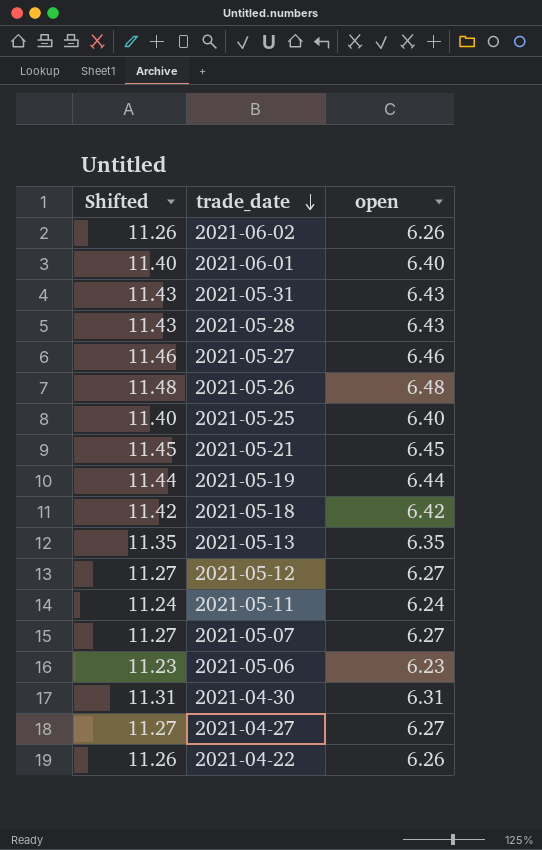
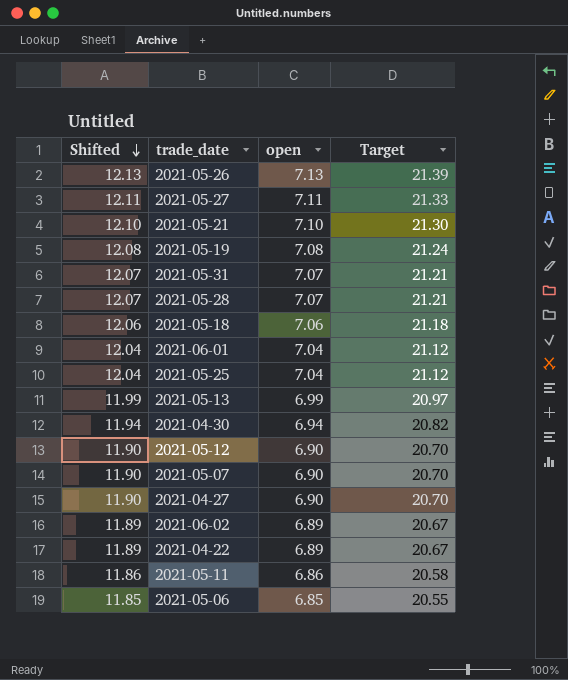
row order: trade_date descending -> Shifted descending
column Target | formula: none -> [open] * 3
2021-05-26 | Shifted: 11.48 -> 12.13
2021-05-26 | open: 6.48 -> 7.13
2021-05-27 | Shifted: 11.46 -> 12.11
2021-05-27 | open: 6.46 -> 7.11
2021-05-21 | Shifted: 11.45 -> 12.10
2021-05-21 | open: 6.45 -> 7.10
2021-05-19 | Shifted: 11.44 -> 12.08
2021-05-19 | open: 6.44 -> 7.08
2021-05-31 | Shifted: 11.43 -> 12.07
2021-05-31 | open: 6.43 -> 7.07
2021-05-28 | Shifted: 11.43 -> 12.07
2021-05-28 | open: 6.43 -> 7.07
2021-05-18 | Shifted: 11.42 -> 12.06
2021-05-18 | open: 6.42 -> 7.06
2021-06-01 | Shifted: 11.40 -> 12.04
2021-06-01 | open: 6.40 -> 7.04
2021-05-25 | Shifted: 11.40 -> 12.04
2021-05-25 | open: 6.40 -> 7.04
2021-05-13 | Shifted: 11.35 -> 11.99
2021-05-13 | open: 6.35 -> 6.99
2021-04-30 | Shifted: 11.31 -> 11.94
2021-04-30 | open: 6.31 -> 6.94
2021-05-12 | Shifted: 11.27 -> 11.90
2021-05-12 | open: 6.27 -> 6.90
2021-05-07 | Shifted: 11.27 -> 11.90
2021-05-07 | open: 6.27 -> 6.90
2021-04-27 | Shifted: 11.27 -> 11.90
2021-04-27 | open: 6.27 -> 6.90
2021-06-02 | Shifted: 11.26 -> 11.89
2021-06-02 | open: 6.26 -> 6.89
2021-04-22 | Shifted: 11.26 -> 11.89
2021-04-22 | open: 6.26 -> 6.89
2021-05-11 | Shifted: 11.24 -> 11.86
2021-05-11 | open: 6.24 -> 6.86
2021-05-06 | Shifted: 11.23 -> 11.85
2021-05-06 | open: 6.23 -> 6.85

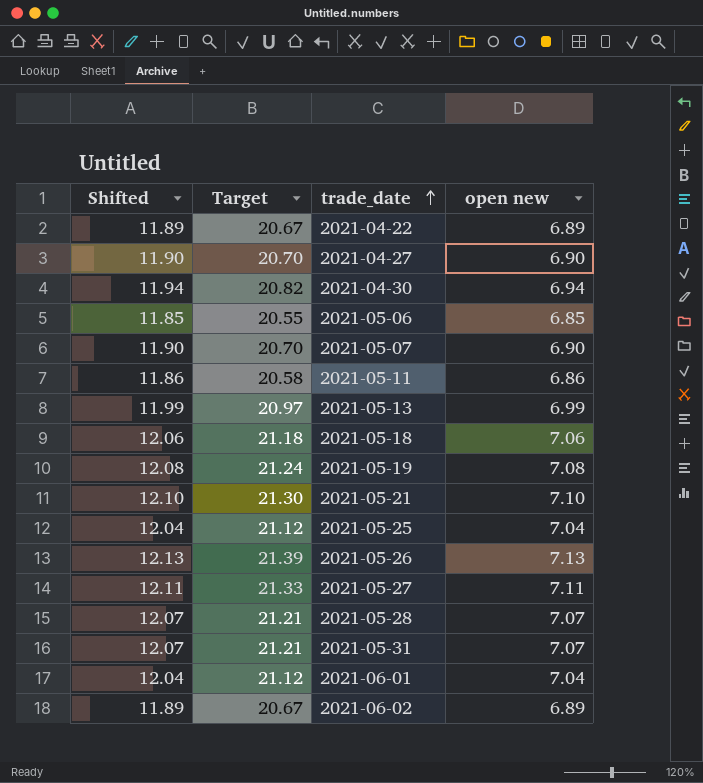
row order: Shifted descending -> trade_date ascending
column Target | position: 4 -> 2
column name: open -> open new
row 2021-05-12: 11.90 | 6.90 | 20.70 -> none

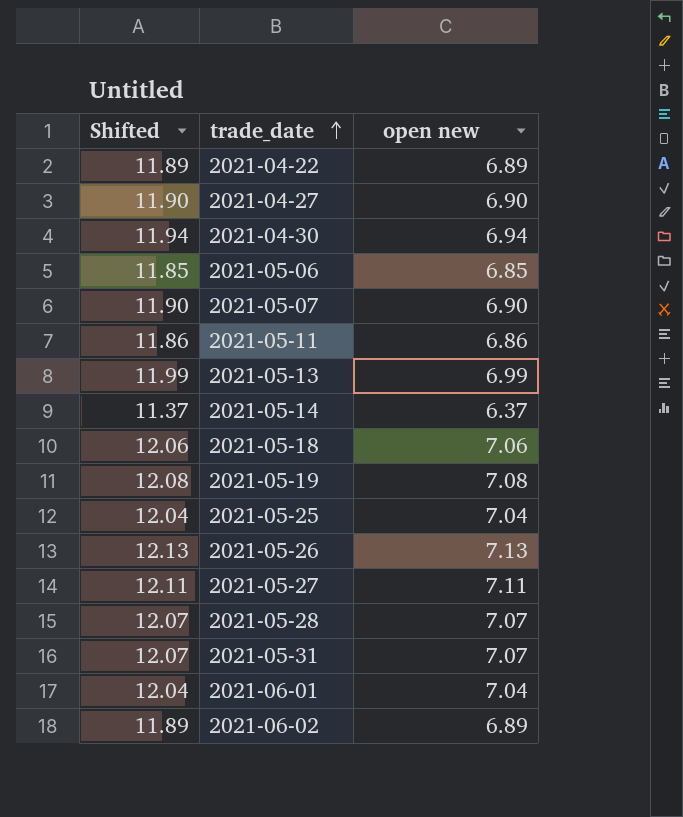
column Target | formula: [open new] * 3 -> none
row 2021-05-21: 12.10 | 21.30 | 7.10 -> none
row 2021-05-14: none -> 11.37 | 6.37

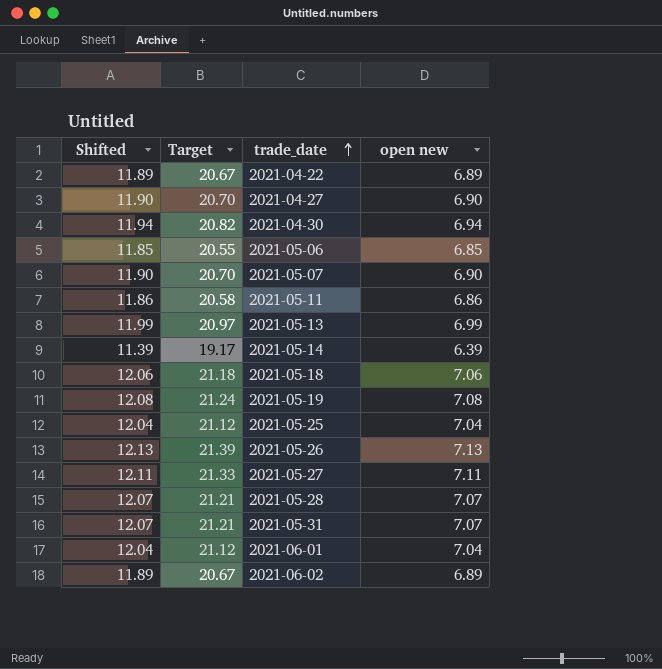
column Target | formula: none -> [open new] * 3
2021-05-14 | Shifted: 11.37 -> 11.39
2021-05-14 | open new: 6.37 -> 6.39

